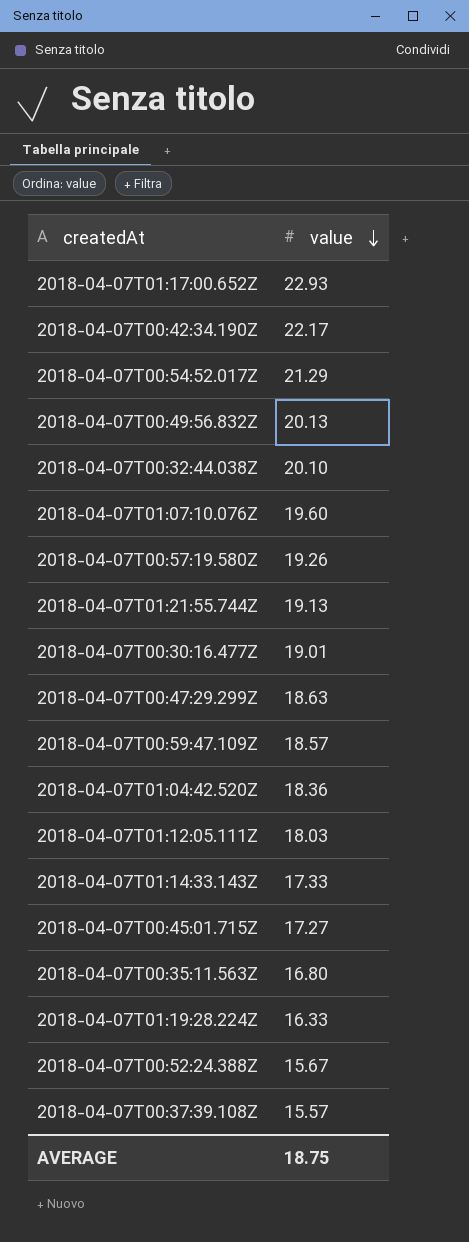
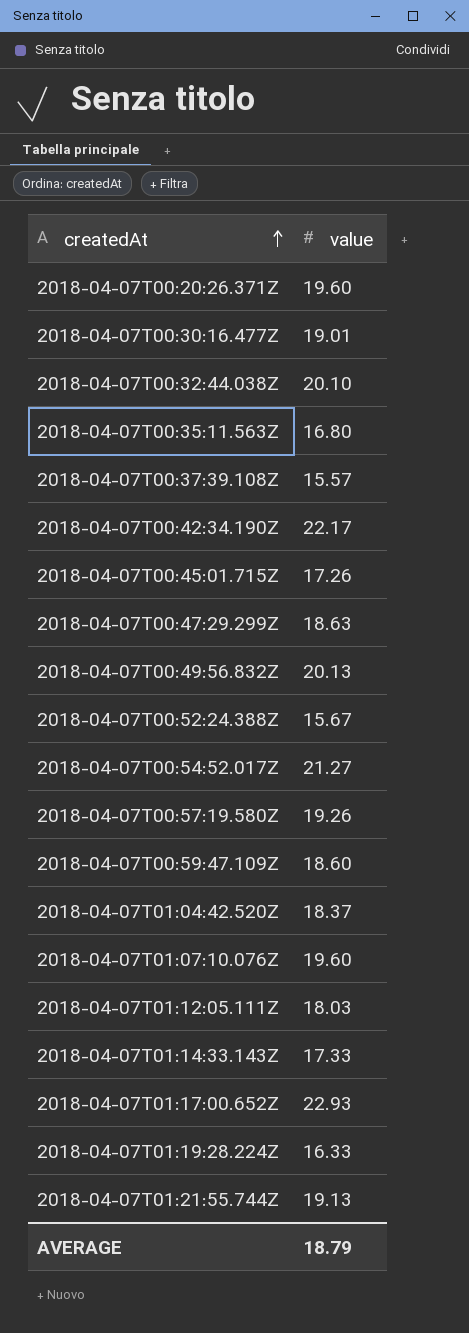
row order: value descending -> createdAt ascending
row 2018-04-07T00:20:26.371Z: none -> 19.60
2018-04-07T00:45:01.715Z | value: 17.27 -> 17.26
2018-04-07T00:54:52.017Z | value: 21.29 -> 21.27
2018-04-07T00:59:47.109Z | value: 18.57 -> 18.60
2018-04-07T01:04:42.520Z | value: 18.36 -> 18.37
AVERAGE | value: 18.75 -> 18.79

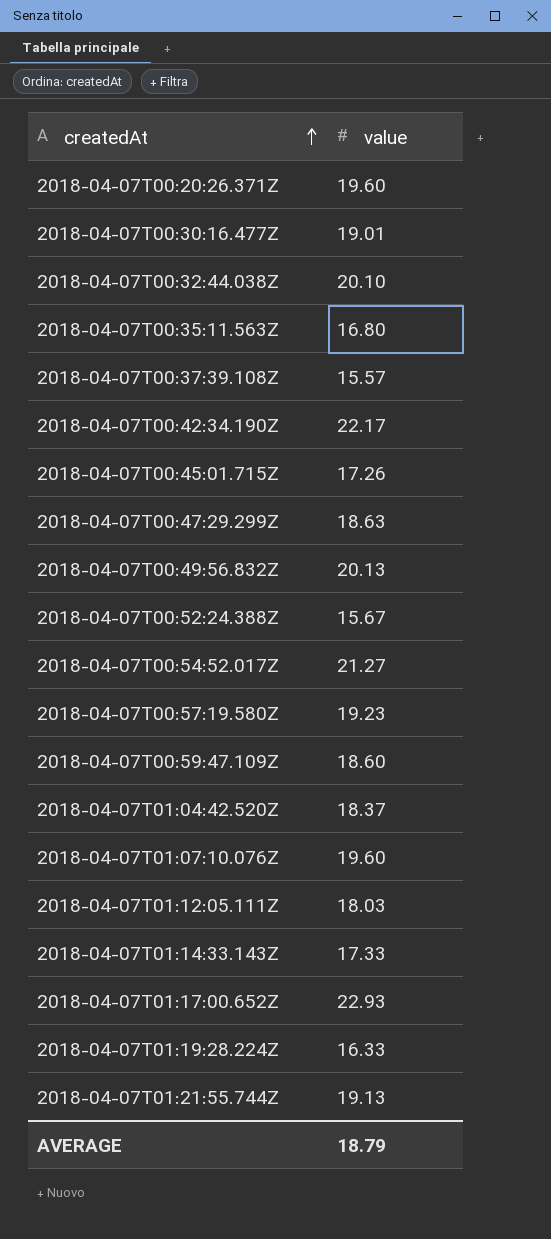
2018-04-07T00:57:19.580Z | value: 19.26 -> 19.23

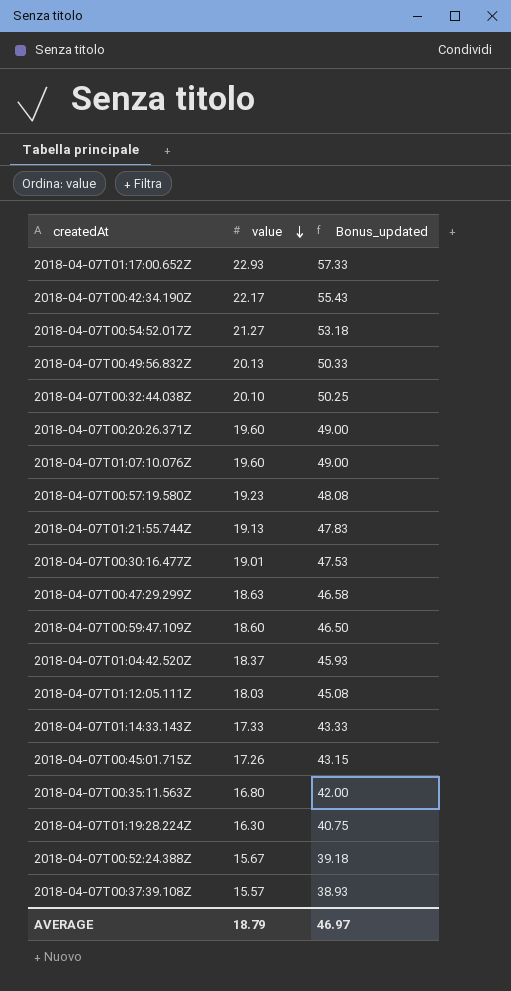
row order: createdAt ascending -> value descending
column Bonus_updated | formula: none -> [value] * 2.5
2018-04-07T01:19:28.224Z | value: 16.33 -> 16.30

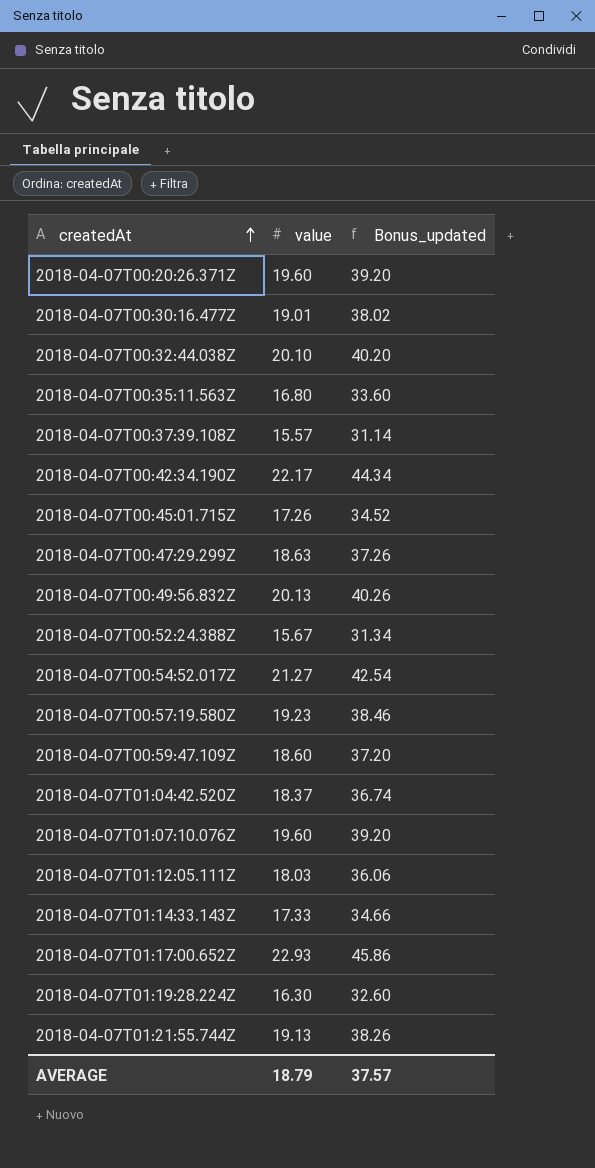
row order: value descending -> createdAt ascending
column Bonus_updated | formula: [value] * 2.5 -> [value] * 2
AVERAGE | Bonus_updated: 46.97 -> 37.57

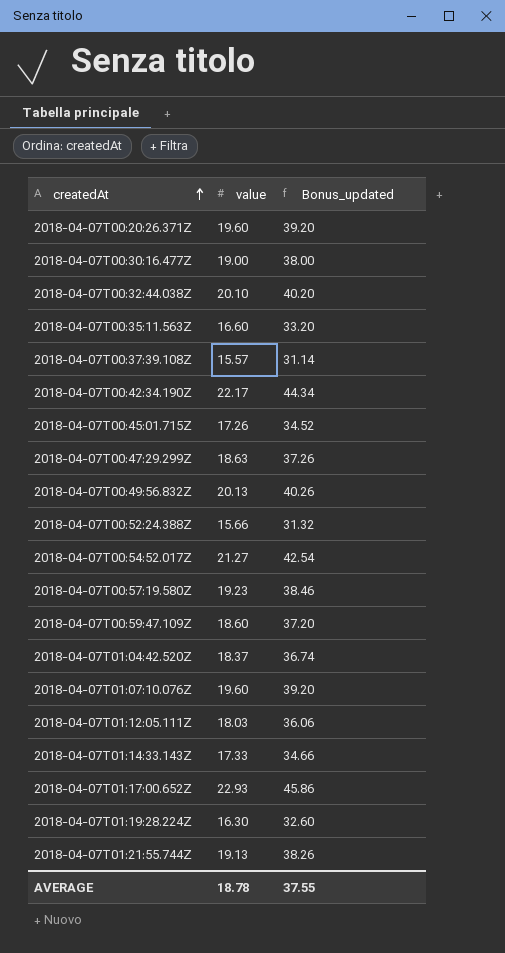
2018-04-07T00:30:16.477Z | value: 19.01 -> 19.00
2018-04-07T00:30:16.477Z | Bonus_updated: 38.02 -> 38.00
2018-04-07T00:35:11.563Z | value: 16.80 -> 16.60
2018-04-07T00:35:11.563Z | Bonus_updated: 33.60 -> 33.20
2018-04-07T00:52:24.388Z | value: 15.67 -> 15.66
2018-04-07T00:52:24.388Z | Bonus_updated: 31.34 -> 31.32
AVERAGE | value: 18.79 -> 18.78
AVERAGE | Bonus_updated: 37.57 -> 37.55

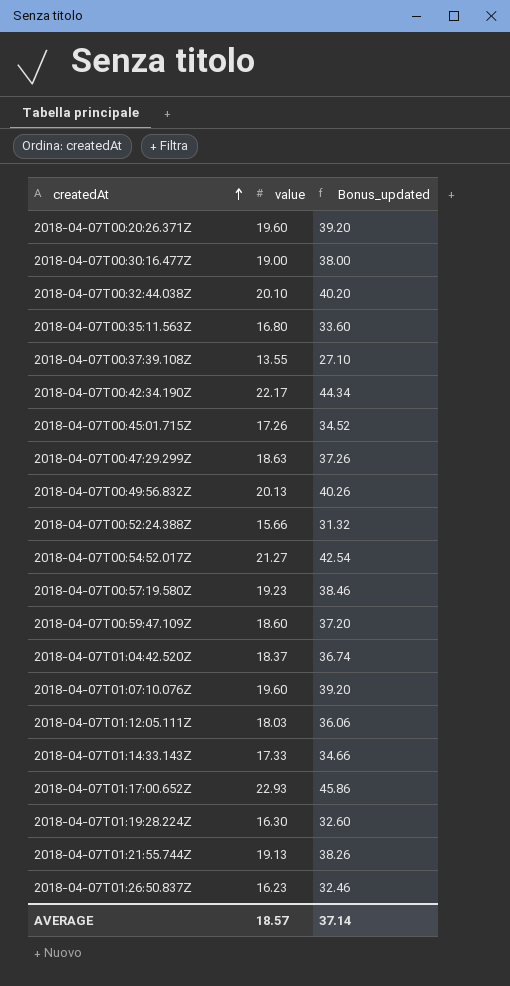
2018-04-07T00:35:11.563Z | value: 16.60 -> 16.80
2018-04-07T00:35:11.563Z | Bonus_updated: 33.20 -> 33.60
2018-04-07T00:37:39.108Z | value: 15.57 -> 13.55
2018-04-07T00:37:39.108Z | Bonus_updated: 31.14 -> 27.10
row 2018-04-07T01:26:50.837Z: none -> 16.23 | 32.46
AVERAGE | value: 18.78 -> 18.57
AVERAGE | Bonus_updated: 37.55 -> 37.14

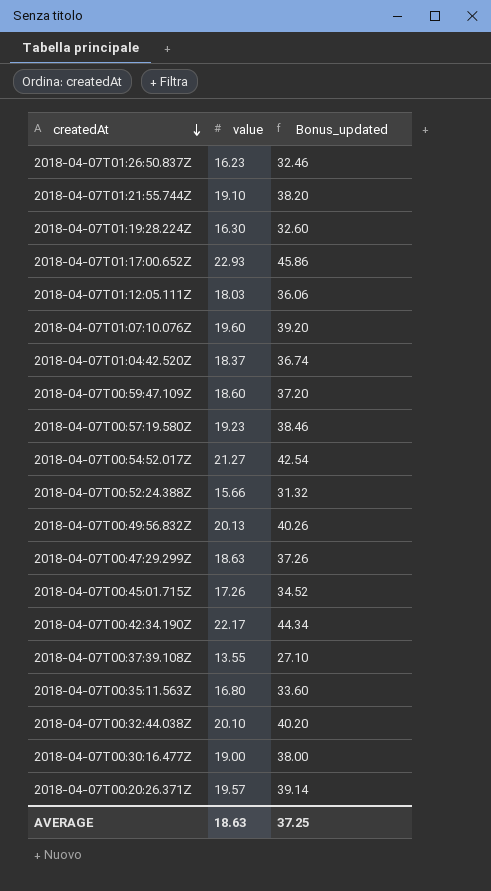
row order: createdAt ascending -> createdAt descending
row 2018-04-07T01:14:33.143Z: 17.33 | 34.66 -> none
2018-04-07T01:21:55.744Z | value: 19.13 -> 19.10
2018-04-07T01:21:55.744Z | Bonus_updated: 38.26 -> 38.20
2018-04-07T00:20:26.371Z | value: 19.60 -> 19.57
2018-04-07T00:20:26.371Z | Bonus_updated: 39.20 -> 39.14
AVERAGE | value: 18.57 -> 18.63
AVERAGE | Bonus_updated: 37.14 -> 37.25

